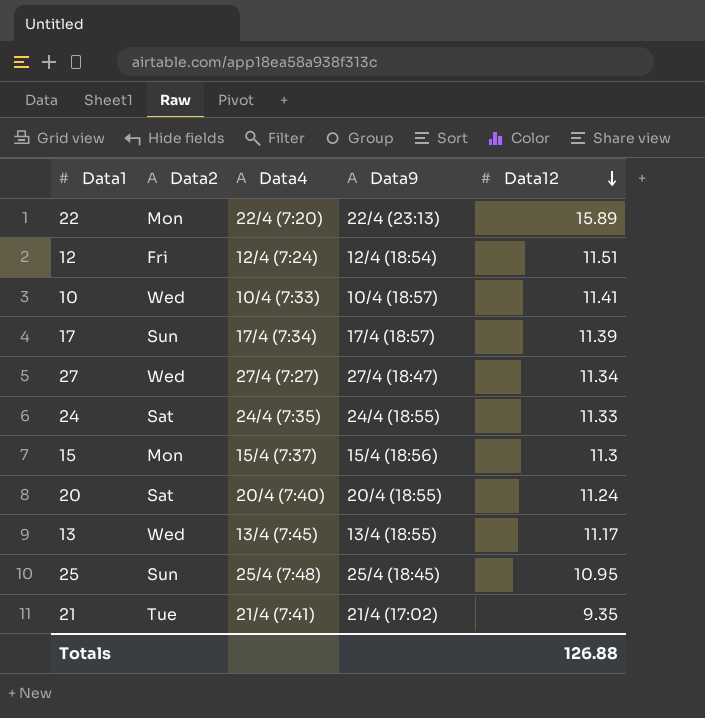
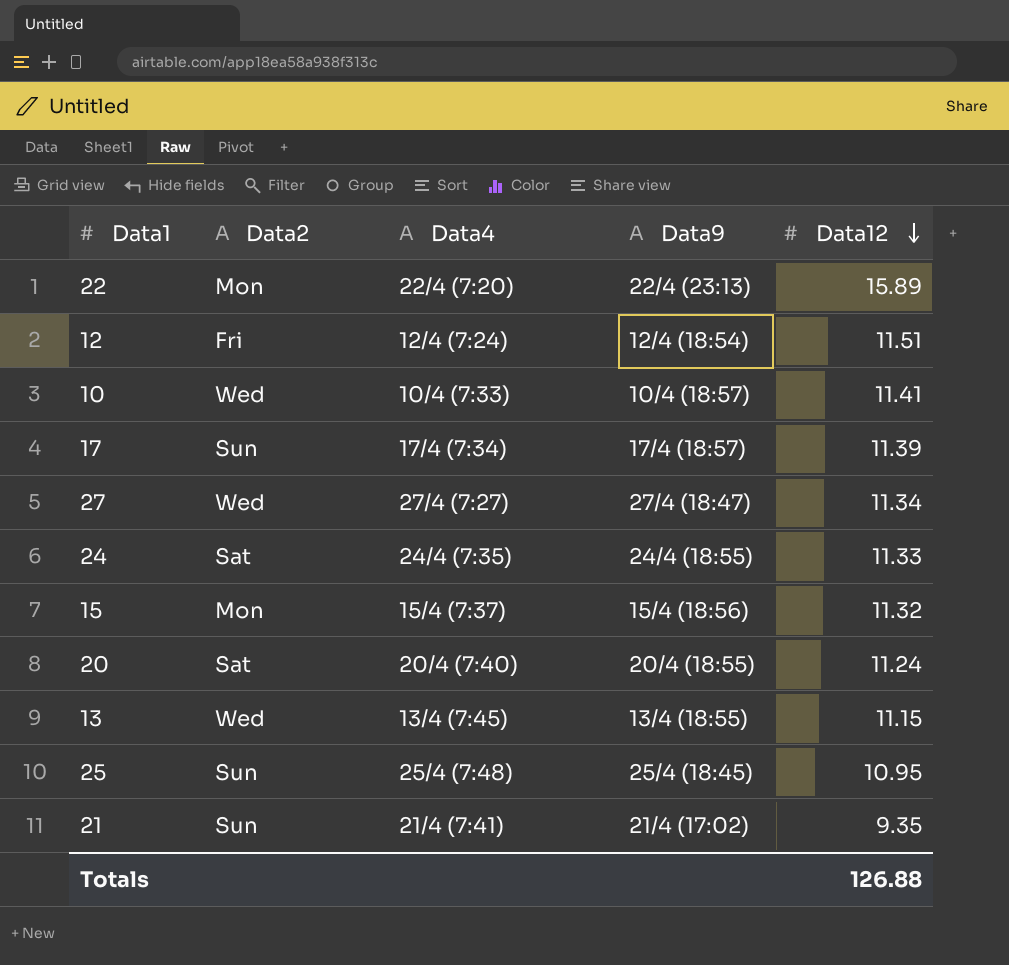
15 | Data12: 11.3 -> 11.32
13 | Data12: 11.17 -> 11.15
21 | Data2: Tue -> Sun

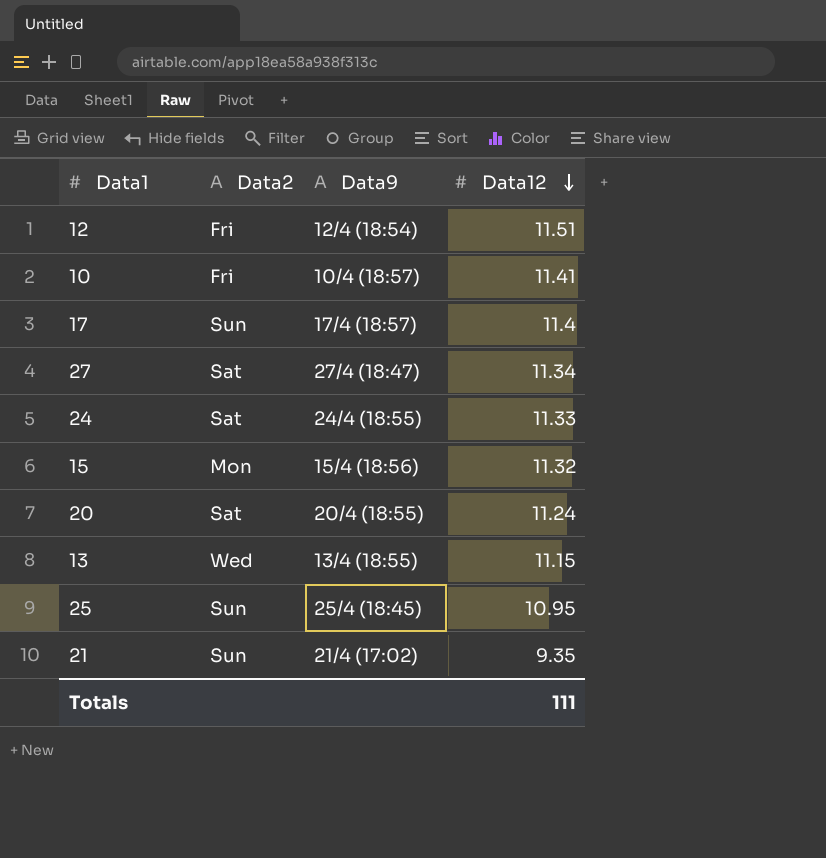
column Data4 | position: 3 -> none
row 22: Mon | 22/4 (7:20) | 22/4 (23:13) | 15.89 -> none
10 | Data2: Wed -> Fri
17 | Data12: 11.39 -> 11.4
27 | Data2: Wed -> Sat
Totals | Data12: 126.88 -> 111

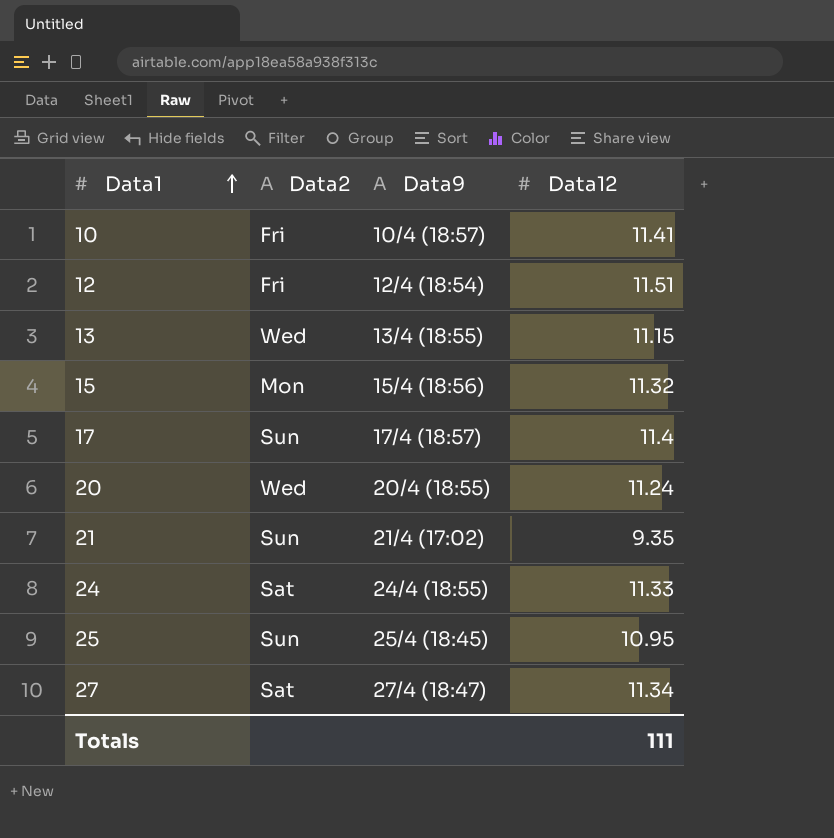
row order: Data12 descending -> Data1 ascending
20 | Data2: Sat -> Wed

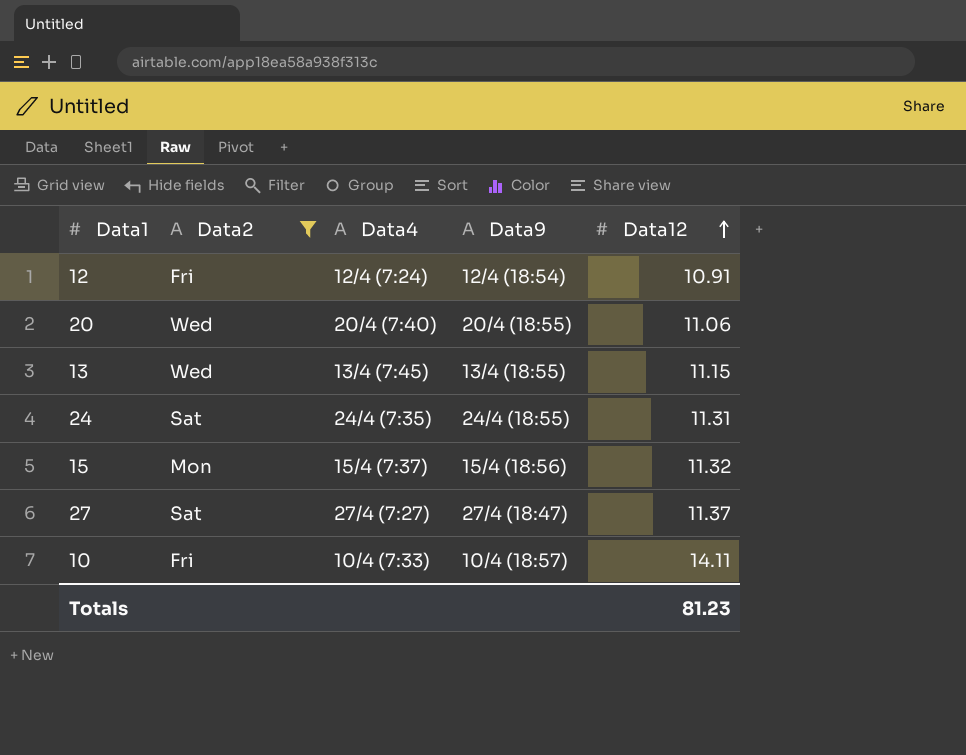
filter: none -> Data2 != Sun
row order: Data1 ascending -> Data12 ascending
column Data4 | position: none -> 3
12 | Data12: 11.51 -> 10.91
20 | Data12: 11.24 -> 11.06
24 | Data12: 11.33 -> 11.31
27 | Data12: 11.34 -> 11.37
10 | Data12: 11.41 -> 14.11
Totals | Data12: 111 -> 81.23

